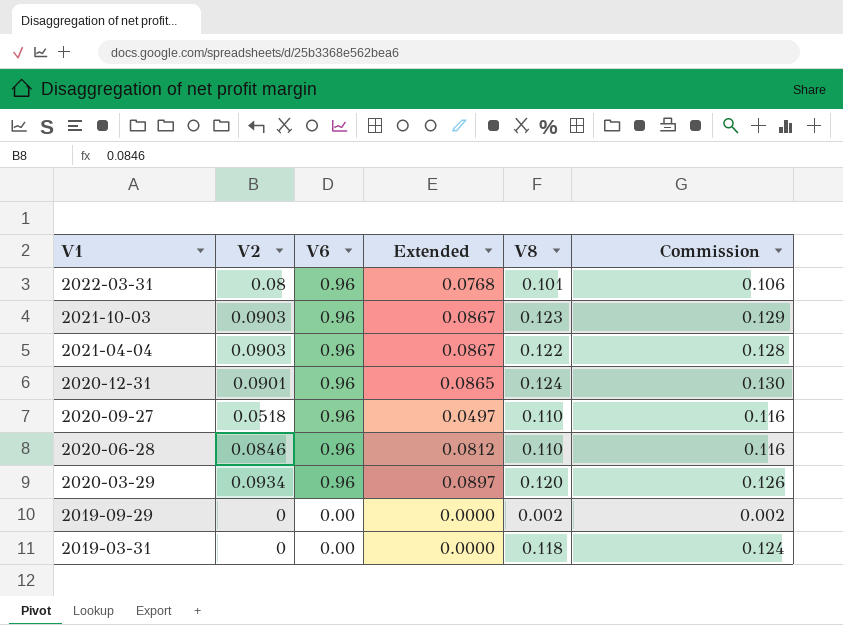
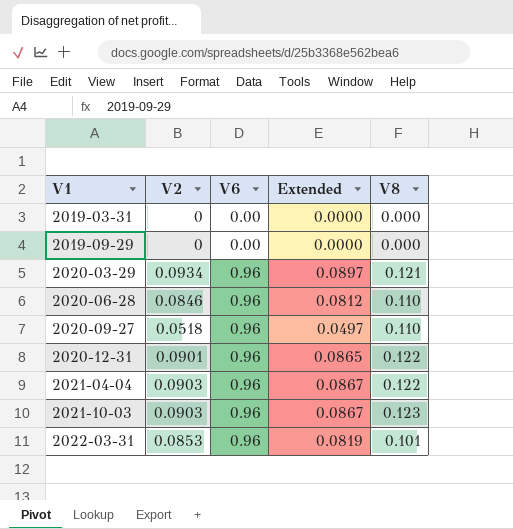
row order: V1 descending -> V1 ascending
column Commission | formula: [V8] * 1.05 -> none
2019-03-31 | V8: 0.118 -> 0.000
2019-09-29 | V8: 0.002 -> 0.000
2020-03-29 | V8: 0.120 -> 0.121
2020-12-31 | V8: 0.124 -> 0.122
2022-03-31 | V2: 0.08 -> 0.0853
2022-03-31 | Extended: 0.0768 -> 0.0819

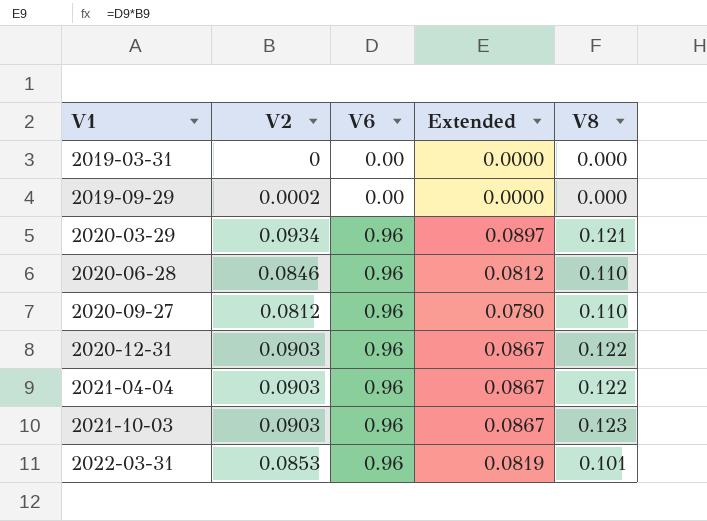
2019-09-29 | V2: 0 -> 0.0002
2020-09-27 | V2: 0.0518 -> 0.0812
2020-09-27 | Extended: 0.0497 -> 0.0780
2020-12-31 | V2: 0.0901 -> 0.0903
2020-12-31 | Extended: 0.0865 -> 0.0867

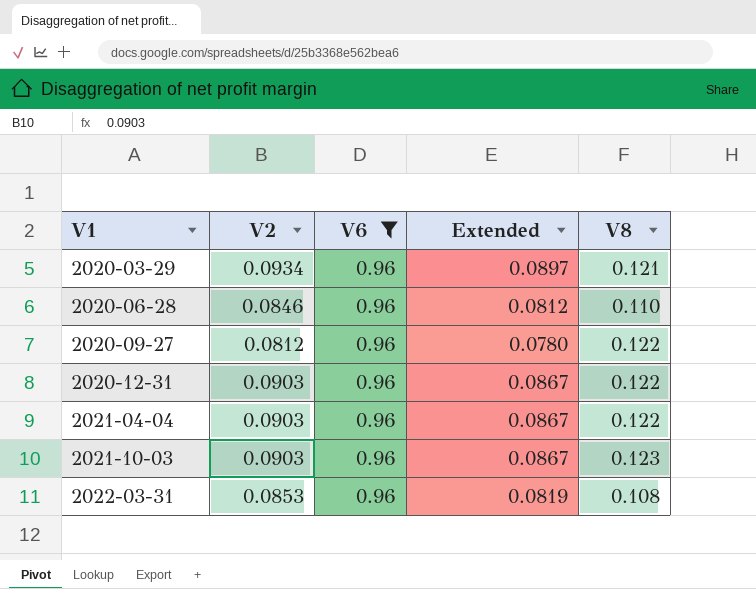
filter: none -> V6 = 0.96
2020-09-27 | V8: 0.110 -> 0.122
2022-03-31 | V8: 0.101 -> 0.108

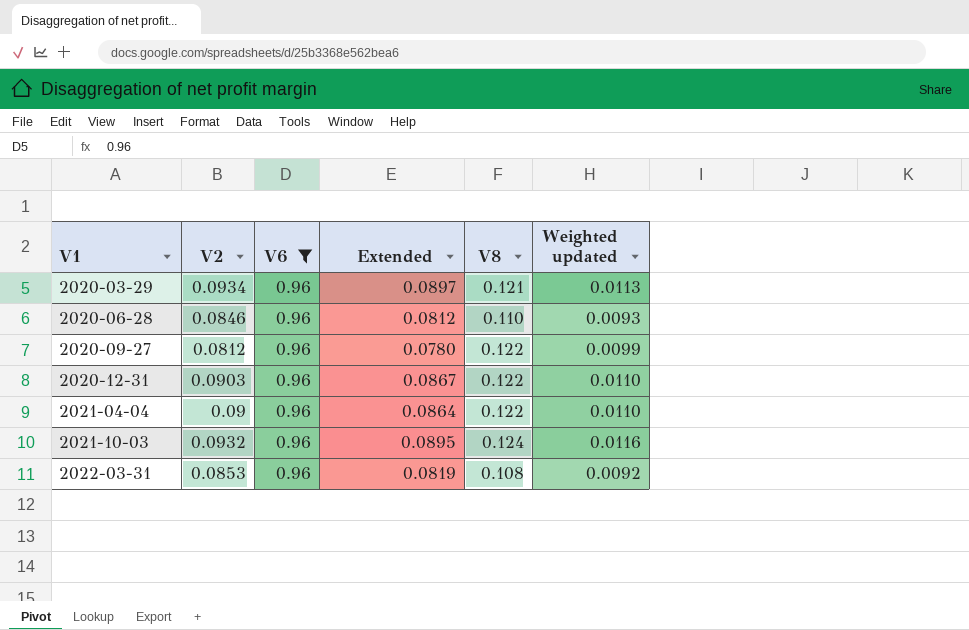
column Weighted updated | formula: none -> [V2] * [V8]
2021-04-04 | V2: 0.0903 -> 0.09
2021-04-04 | Extended: 0.0867 -> 0.0864
2021-10-03 | V2: 0.0903 -> 0.0932
2021-10-03 | Extended: 0.0867 -> 0.0895
2021-10-03 | V8: 0.123 -> 0.124

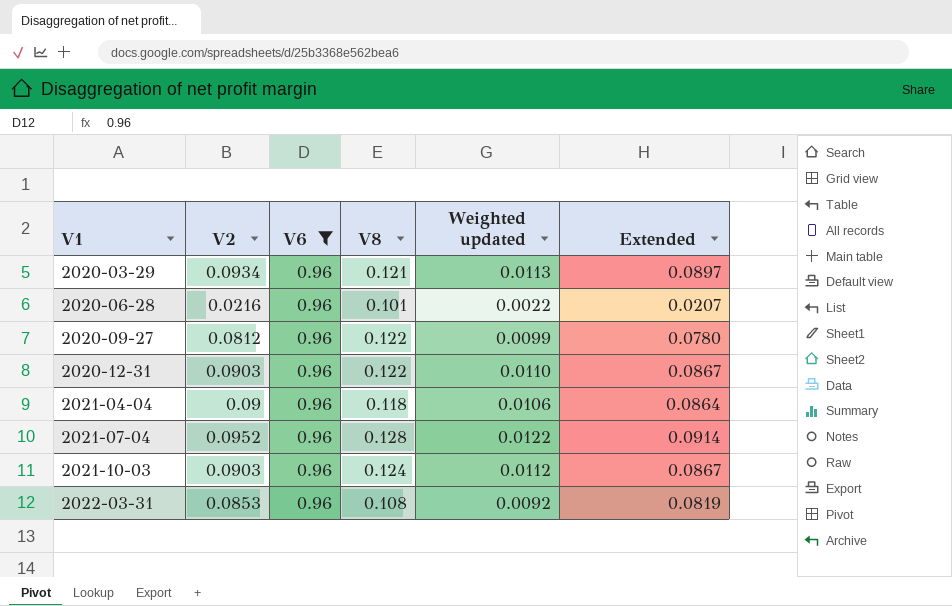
column Extended | position: 4 -> 6
2020-06-28 | V2: 0.0846 -> 0.0216
2020-06-28 | V8: 0.110 -> 0.101
2020-06-28 | Weighted updated: 0.0093 -> 0.0022
2020-06-28 | Extended: 0.0812 -> 0.0207
2021-04-04 | V8: 0.122 -> 0.118
2021-04-04 | Weighted updated: 0.0110 -> 0.0106
row 2021-07-04: none -> 0.0952 | 0.96 | 0.128 | 0.0122 | 0.0914
2021-10-03 | V2: 0.0932 -> 0.0903
2021-10-03 | Weighted updated: 0.0116 -> 0.0112
2021-10-03 | Extended: 0.0895 -> 0.0867

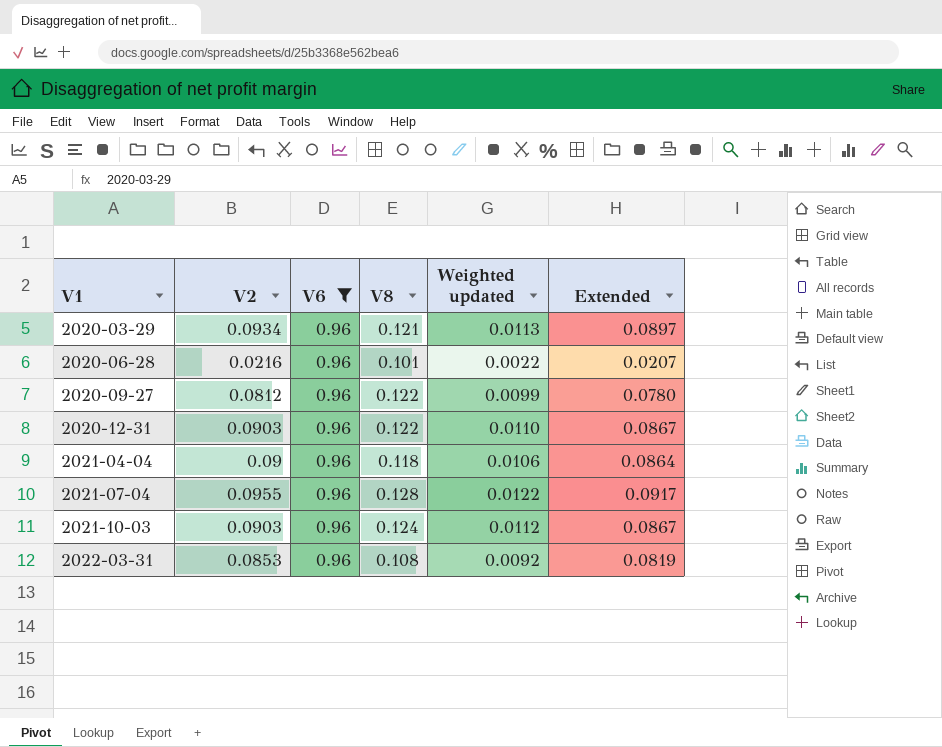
2021-07-04 | V2: 0.0952 -> 0.0955
2021-07-04 | Extended: 0.0914 -> 0.0917

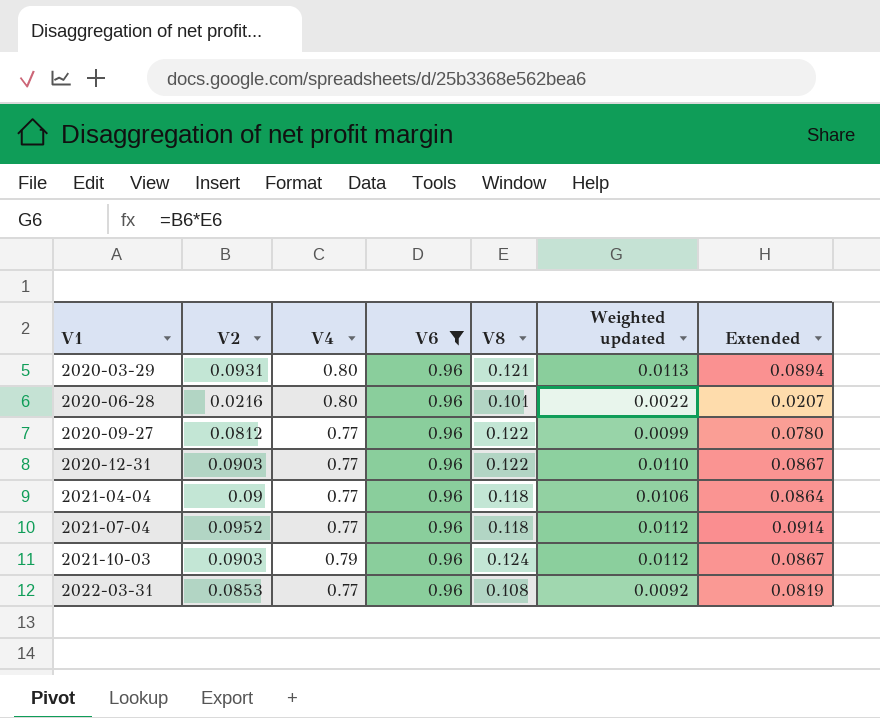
column V4 | position: none -> 3
2020-03-29 | V2: 0.0934 -> 0.0931
2020-03-29 | Extended: 0.0897 -> 0.0894
2021-07-04 | V2: 0.0955 -> 0.0952
2021-07-04 | V8: 0.128 -> 0.118
2021-07-04 | Weighted updated: 0.0122 -> 0.0112
2021-07-04 | Extended: 0.0917 -> 0.0914

